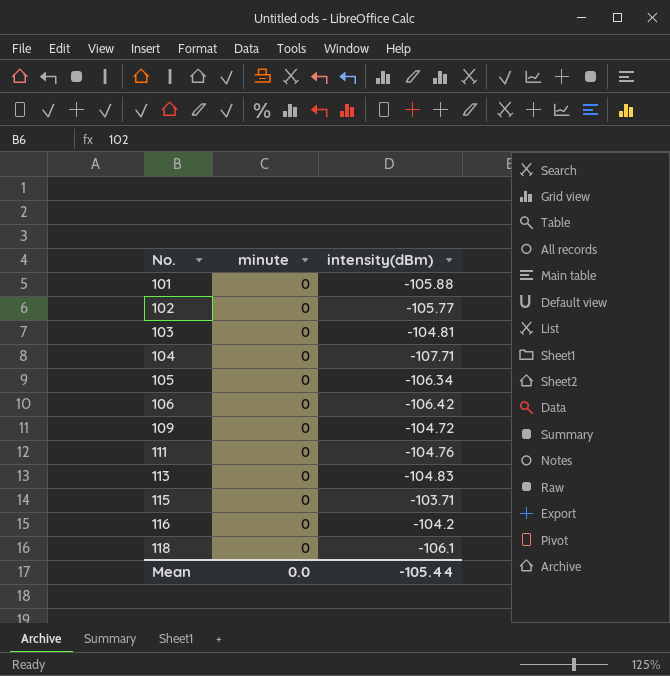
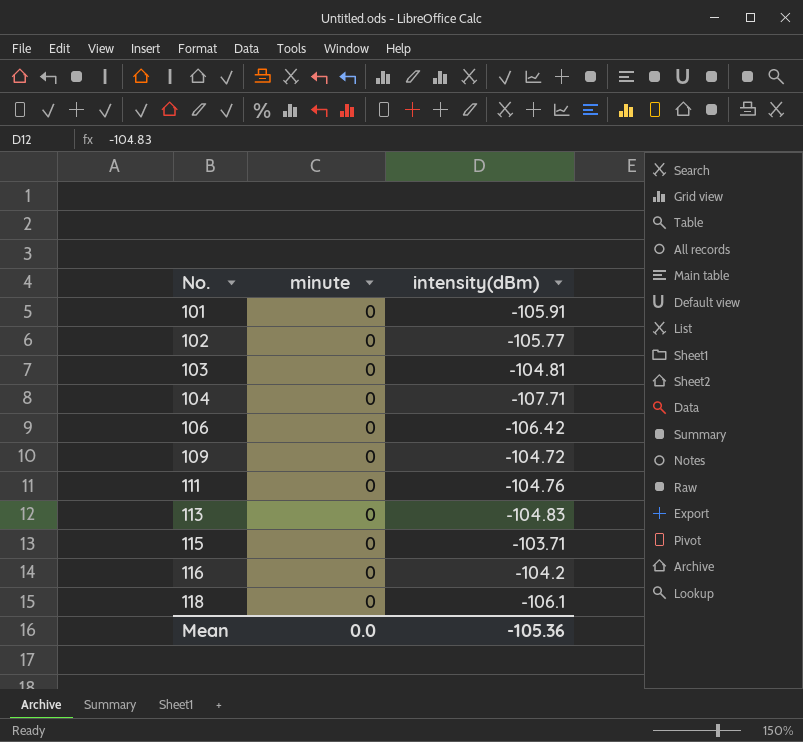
row 105: 0 | -106.34 -> none
101 | intensity(dBm): -105.88 -> -105.91
Mean | intensity(dBm): -105.44 -> -105.36

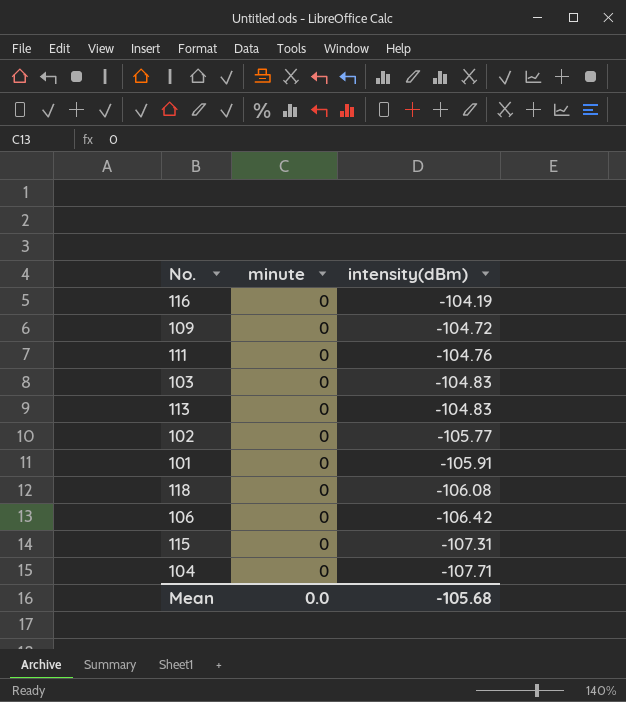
row order: No. ascending -> intensity(dBm) descending
116 | intensity(dBm): -104.2 -> -104.19
103 | intensity(dBm): -104.81 -> -104.83
118 | intensity(dBm): -106.1 -> -106.08
115 | intensity(dBm): -103.71 -> -107.31
Mean | intensity(dBm): -105.36 -> -105.68

